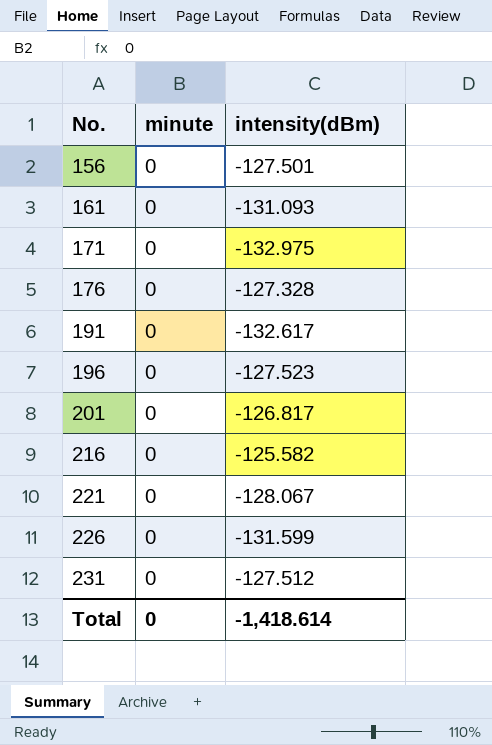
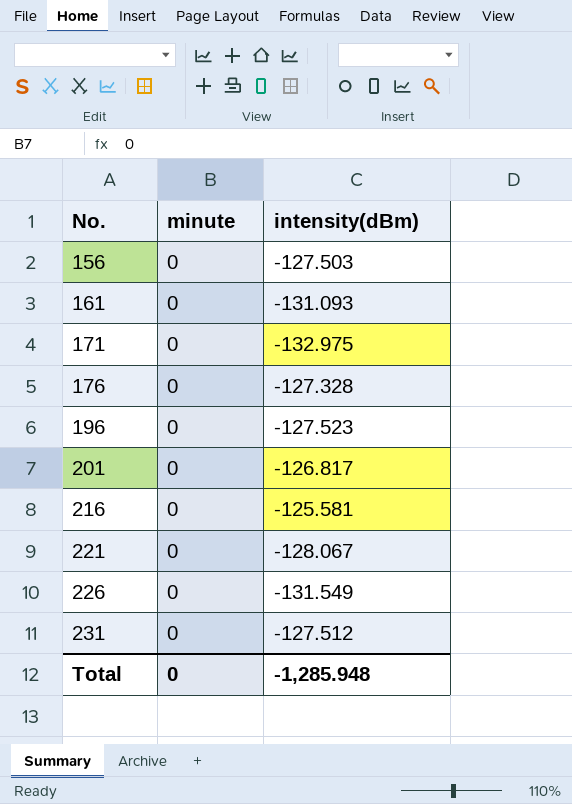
row 191: 0 | -132.617 -> none
156 | intensity(dBm): -127.501 -> -127.503
216 | intensity(dBm): -125.582 -> -125.581
226 | intensity(dBm): -131.599 -> -131.549
Total | intensity(dBm): -1,418.614 -> -1,285.948

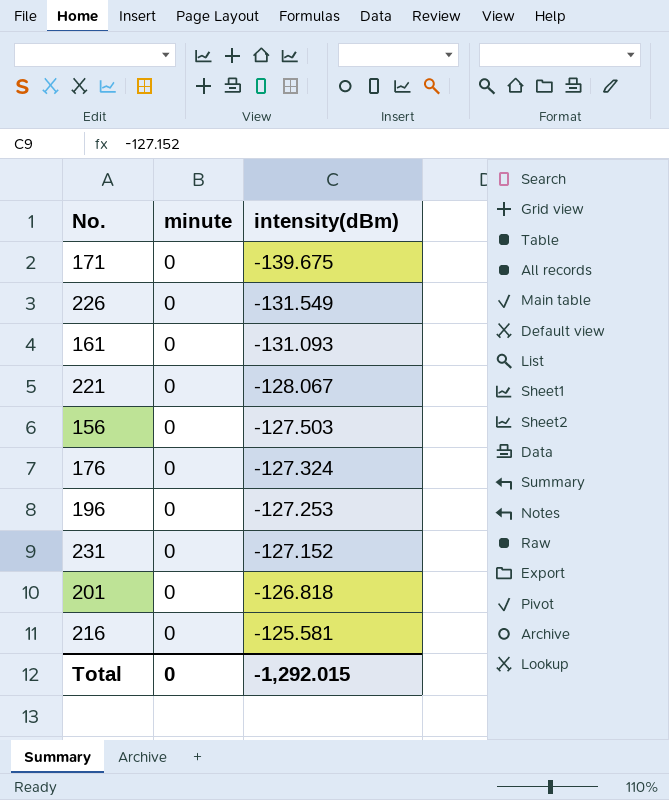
row order: No. ascending -> intensity(dBm) ascending
171 | intensity(dBm): -132.975 -> -139.675
176 | intensity(dBm): -127.328 -> -127.324
196 | intensity(dBm): -127.523 -> -127.253
231 | intensity(dBm): -127.512 -> -127.152
201 | intensity(dBm): -126.817 -> -126.818
Total | intensity(dBm): -1,285.948 -> -1,292.015

